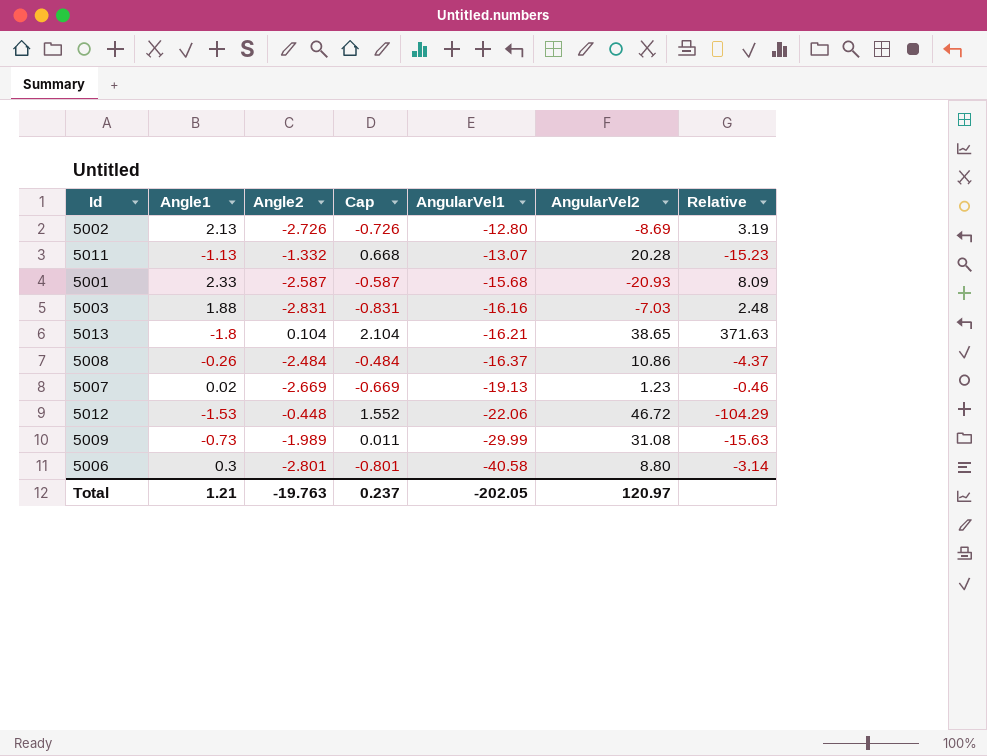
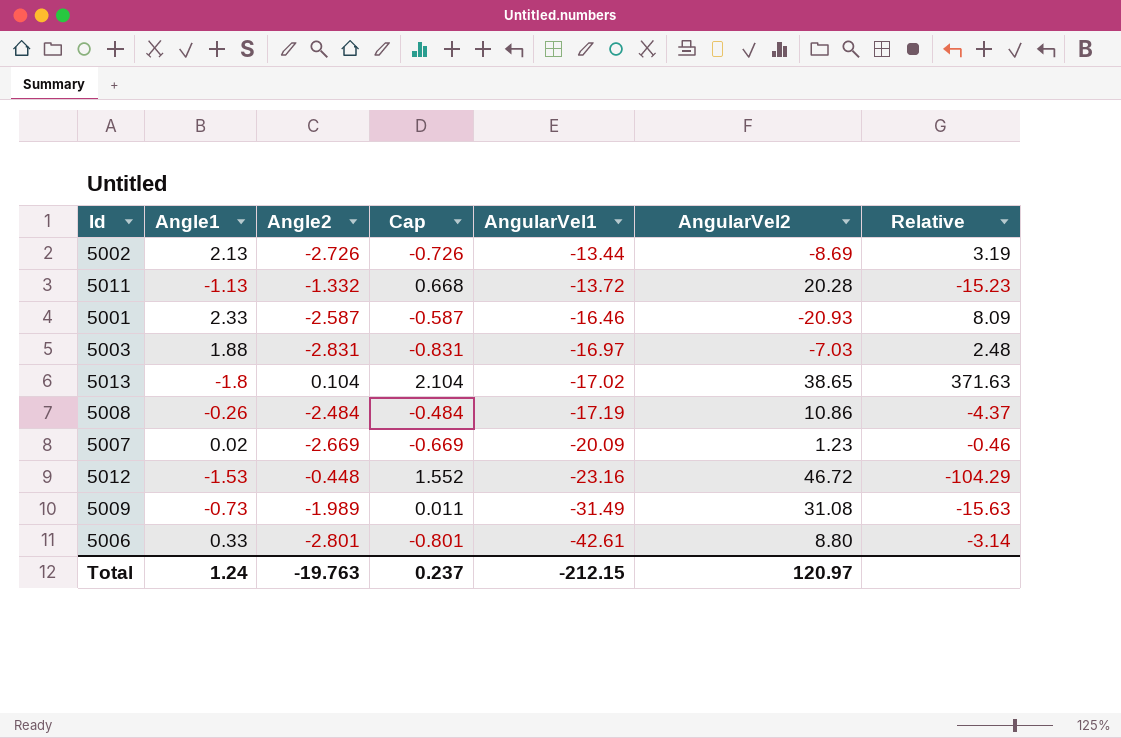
5002 | AngularVel1: -12.80 -> -13.44
5011 | AngularVel1: -13.07 -> -13.72
5001 | AngularVel1: -15.68 -> -16.46
5003 | AngularVel1: -16.16 -> -16.97
5013 | AngularVel1: -16.21 -> -17.02
5008 | AngularVel1: -16.37 -> -17.19
5007 | AngularVel1: -19.13 -> -20.09
5012 | AngularVel1: -22.06 -> -23.16
5009 | AngularVel1: -29.99 -> -31.49
5006 | Angle1: 0.3 -> 0.33
5006 | AngularVel1: -40.58 -> -42.61
Total | Angle1: 1.21 -> 1.24
Total | AngularVel1: -202.05 -> -212.15

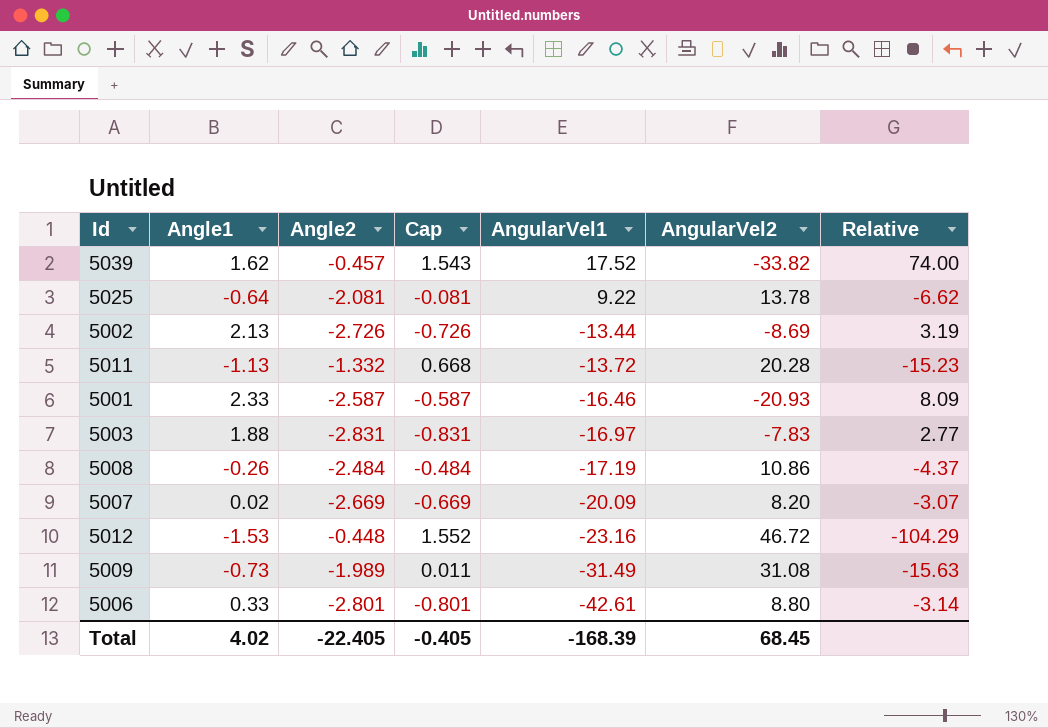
row 5013: -1.8 | 0.104 | 2.104 | -17.02 | 38.65 | 371.63 -> none
row 5039: none -> 1.62 | -0.457 | 1.543 | 17.52 | -33.82 | 74.00
row 5025: none -> -0.64 | -2.081 | -0.081 | 9.22 | 13.78 | -6.62
5003 | AngularVel2: -7.03 -> -7.83
5003 | Relative: 2.48 -> 2.77
5007 | AngularVel2: 1.23 -> 8.20
5007 | Relative: -0.46 -> -3.07
Total | Angle1: 1.24 -> 4.02
Total | Angle2: -19.763 -> -22.405
Total | Cap: 0.237 -> -0.405
Total | AngularVel1: -212.15 -> -168.39
Total | AngularVel2: 120.97 -> 68.45

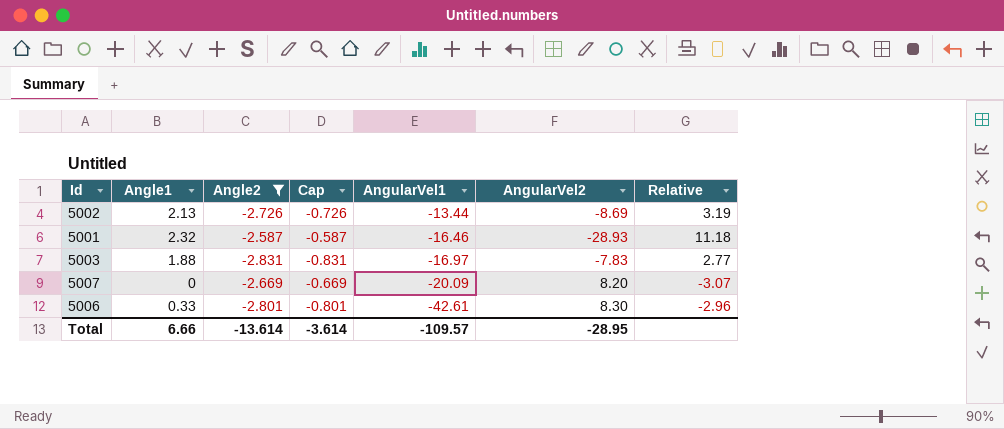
filter: none -> Angle2 <= -2.587
5001 | Angle1: 2.33 -> 2.32
5001 | AngularVel2: -20.93 -> -28.93
5001 | Relative: 8.09 -> 11.18
5007 | Angle1: 0.02 -> 0
5006 | AngularVel2: 8.80 -> 8.30
5006 | Relative: -3.14 -> -2.96
Total | Angle1: 4.02 -> 6.66
Total | Angle2: -22.405 -> -13.614
Total | Cap: -0.405 -> -3.614
Total | AngularVel1: -168.39 -> -109.57
Total | AngularVel2: 68.45 -> -28.95

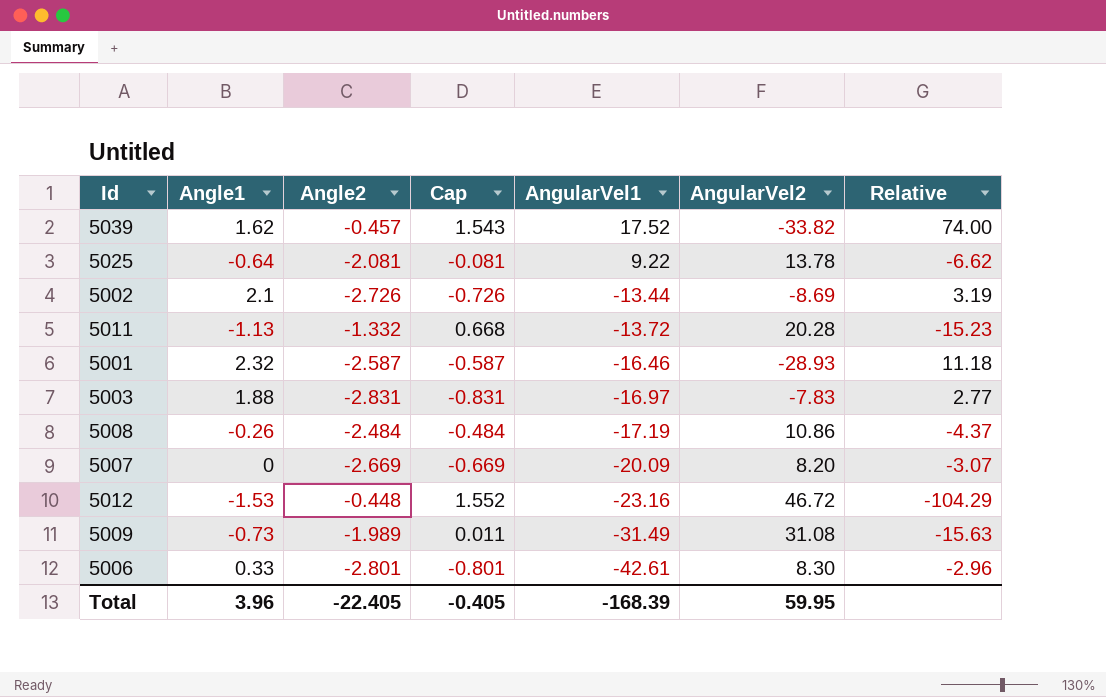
filter: Angle2 <= -2.587 -> none
5002 | Angle1: 2.13 -> 2.1
Total | Angle1: 6.66 -> 3.96
Total | Angle2: -13.614 -> -22.405
Total | Cap: -3.614 -> -0.405
Total | AngularVel1: -109.57 -> -168.39
Total | AngularVel2: -28.95 -> 59.95

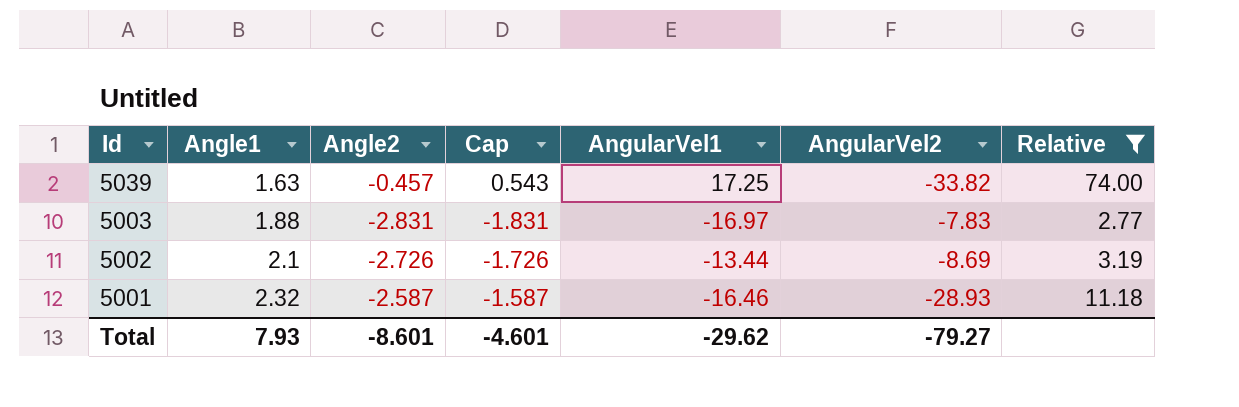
filter: none -> Relative >= 2.77
row order: AngularVel1 descending -> Id descending
column Cap | formula: [Angle2] + 2 -> [Angle2] + 1
5039 | Angle1: 1.62 -> 1.63
5039 | AngularVel1: 17.52 -> 17.25
Total | Angle1: 3.96 -> 7.93
Total | Angle2: -22.405 -> -8.601
Total | Cap: -0.405 -> -4.601
Total | AngularVel1: -168.39 -> -29.62
Total | AngularVel2: 59.95 -> -79.27

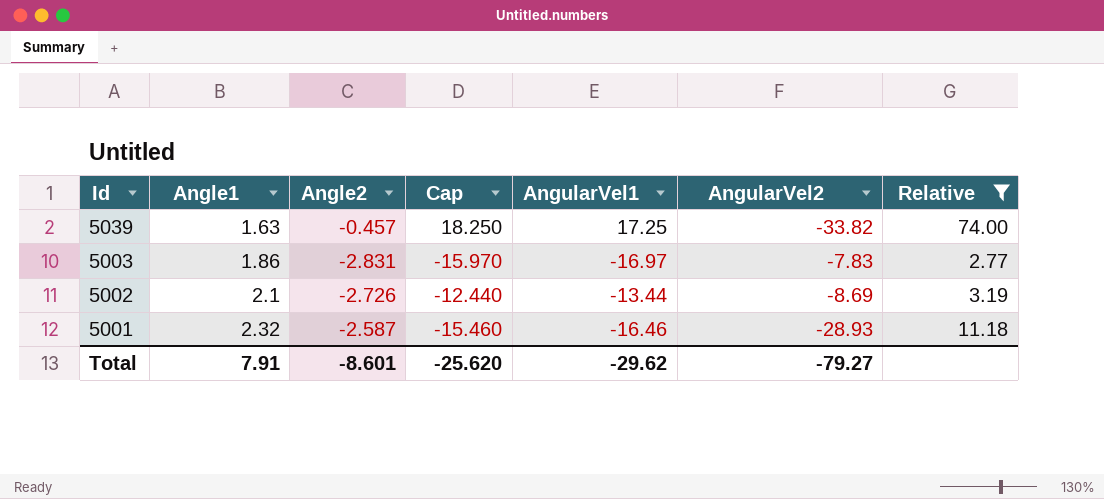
column Cap | formula: [Angle2] + 1 -> [AngularVel1] + 1
5003 | Angle1: 1.88 -> 1.86
Total | Angle1: 7.93 -> 7.91
Total | Cap: -4.601 -> -25.620

